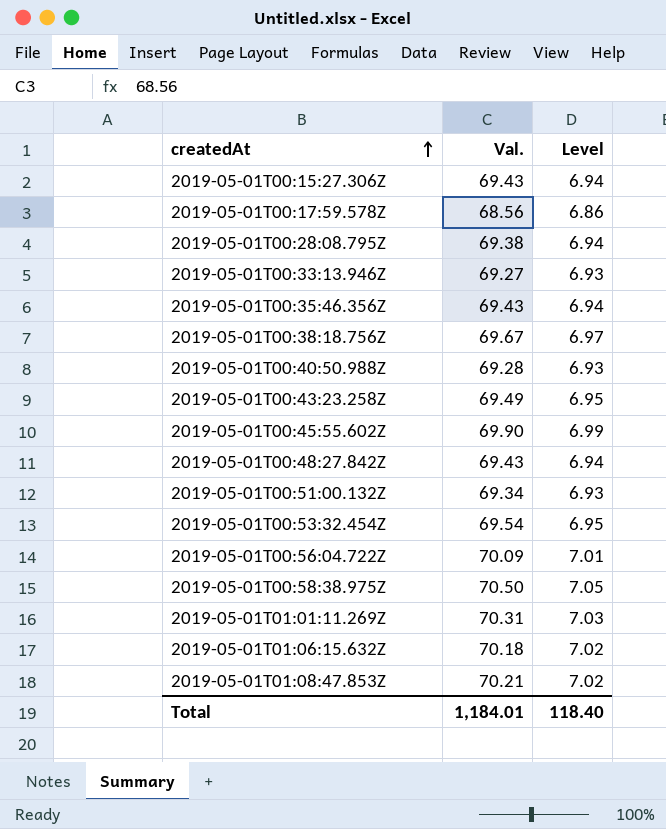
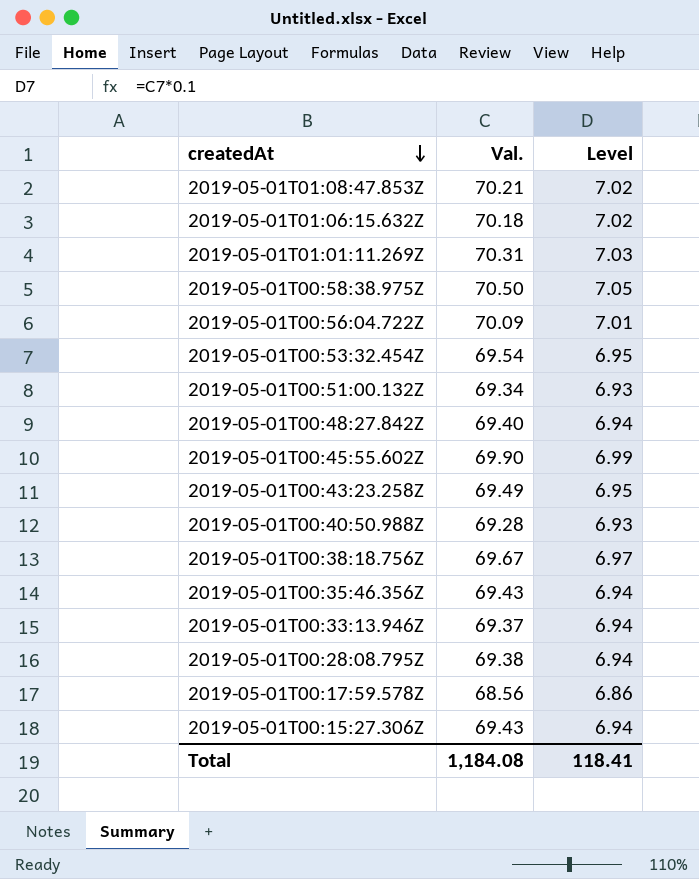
row order: createdAt ascending -> createdAt descending
2019-05-01T00:48:27.842Z | Val.: 69.43 -> 69.40
2019-05-01T00:33:13.946Z | Val.: 69.27 -> 69.37
2019-05-01T00:33:13.946Z | Level: 6.93 -> 6.94
Total | Val.: 1,184.01 -> 1,184.08
Total | Level: 118.40 -> 118.41

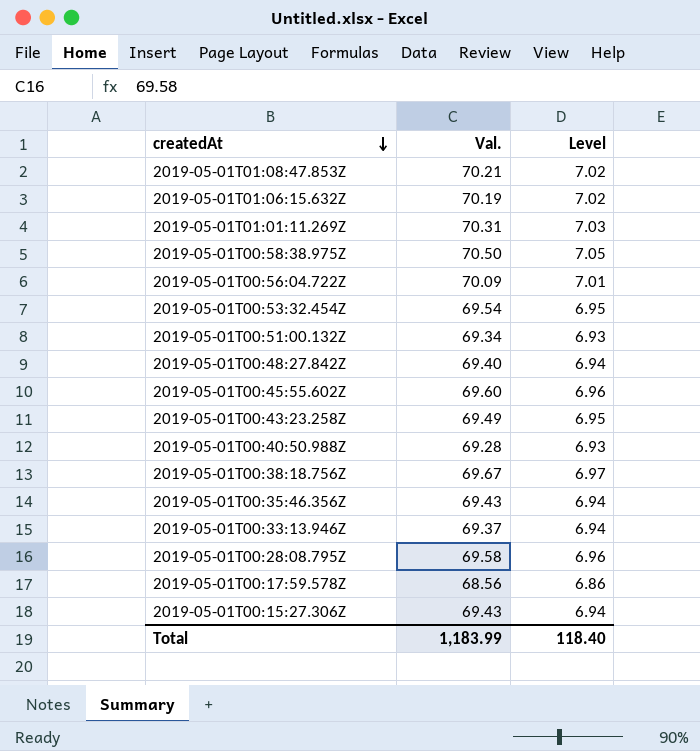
2019-05-01T01:06:15.632Z | Val.: 70.18 -> 70.19
2019-05-01T00:45:55.602Z | Val.: 69.90 -> 69.60
2019-05-01T00:45:55.602Z | Level: 6.99 -> 6.96
2019-05-01T00:28:08.795Z | Val.: 69.38 -> 69.58
2019-05-01T00:28:08.795Z | Level: 6.94 -> 6.96
Total | Val.: 1,184.08 -> 1,183.99
Total | Level: 118.41 -> 118.40

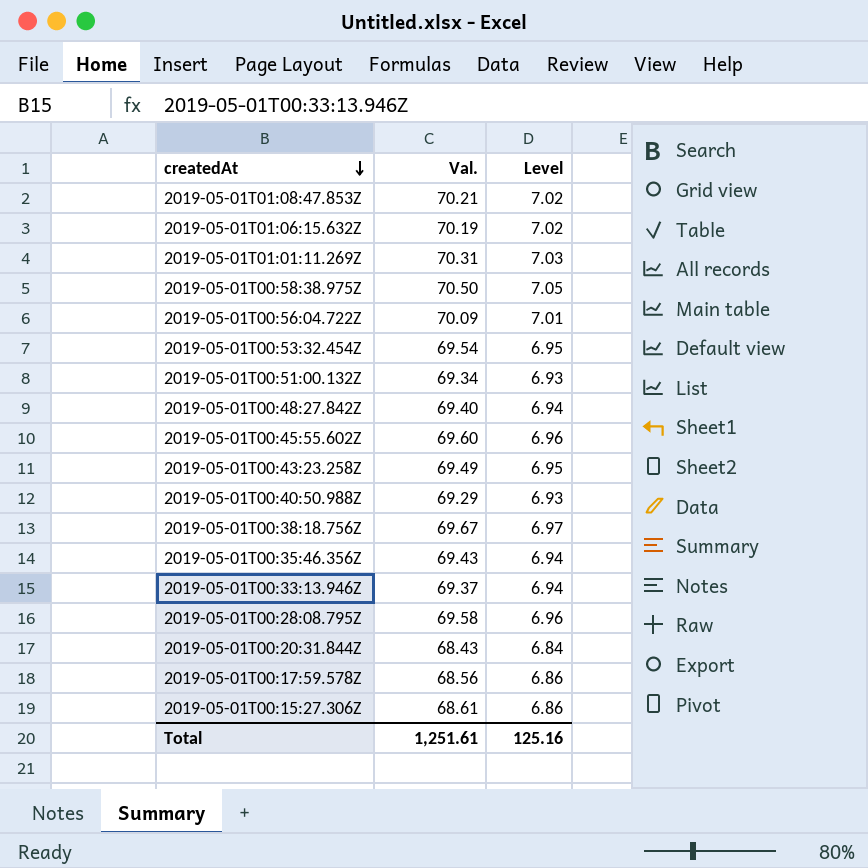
2019-05-01T00:40:50.988Z | Val.: 69.28 -> 69.29
row 2019-05-01T00:20:31.844Z: none -> 68.43 | 6.84
2019-05-01T00:15:27.306Z | Val.: 69.43 -> 68.61
2019-05-01T00:15:27.306Z | Level: 6.94 -> 6.86
Total | Val.: 1,183.99 -> 1,251.61
Total | Level: 118.40 -> 125.16

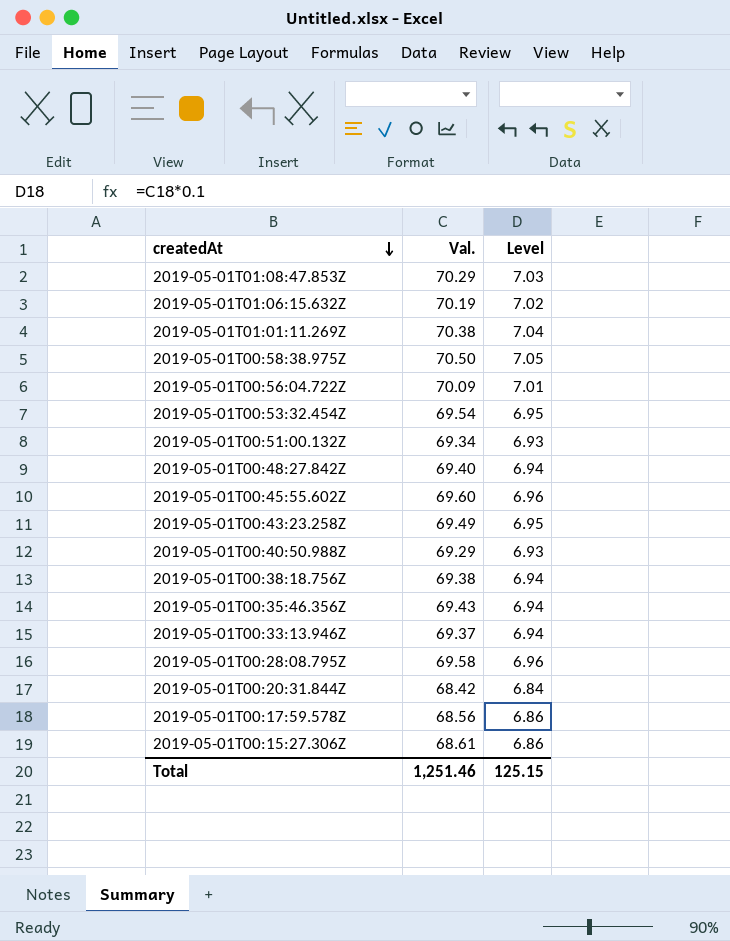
2019-05-01T01:08:47.853Z | Val.: 70.21 -> 70.29
2019-05-01T01:08:47.853Z | Level: 7.02 -> 7.03
2019-05-01T01:01:11.269Z | Val.: 70.31 -> 70.38
2019-05-01T01:01:11.269Z | Level: 7.03 -> 7.04
2019-05-01T00:38:18.756Z | Val.: 69.67 -> 69.38
2019-05-01T00:38:18.756Z | Level: 6.97 -> 6.94
2019-05-01T00:20:31.844Z | Val.: 68.43 -> 68.42
Total | Val.: 1,251.61 -> 1,251.46
Total | Level: 125.16 -> 125.15

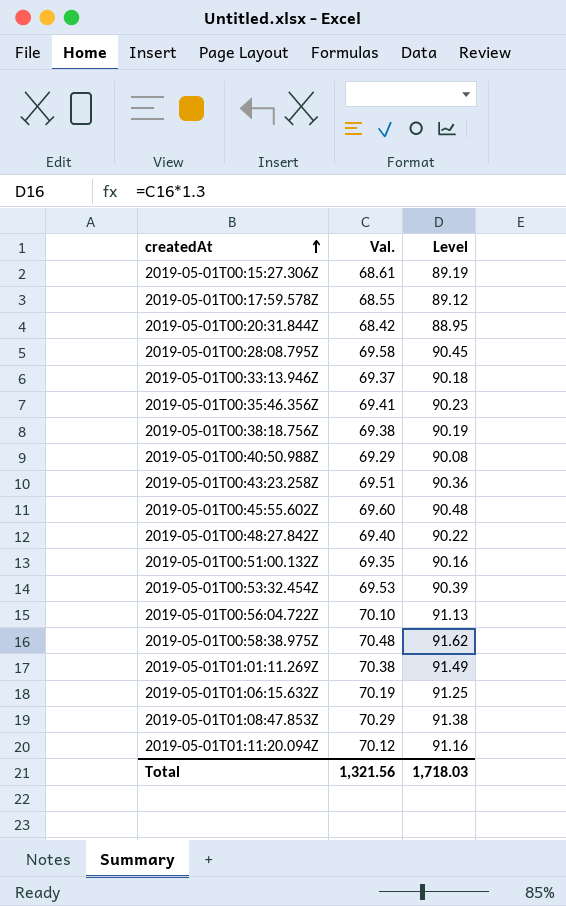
row order: createdAt descending -> createdAt ascending
column Level | formula: [Val.] * 0.1 -> [Val.] * 1.3
2019-05-01T00:17:59.578Z | Val.: 68.56 -> 68.55
2019-05-01T00:35:46.356Z | Val.: 69.43 -> 69.41
2019-05-01T00:43:23.258Z | Val.: 69.49 -> 69.51
2019-05-01T00:51:00.132Z | Val.: 69.34 -> 69.35
2019-05-01T00:53:32.454Z | Val.: 69.54 -> 69.53
2019-05-01T00:56:04.722Z | Val.: 70.09 -> 70.10
2019-05-01T00:58:38.975Z | Val.: 70.50 -> 70.48
row 2019-05-01T01:11:20.094Z: none -> 70.12 | 91.16
Total | Val.: 1,251.46 -> 1,321.56
Total | Level: 125.15 -> 1,718.03

